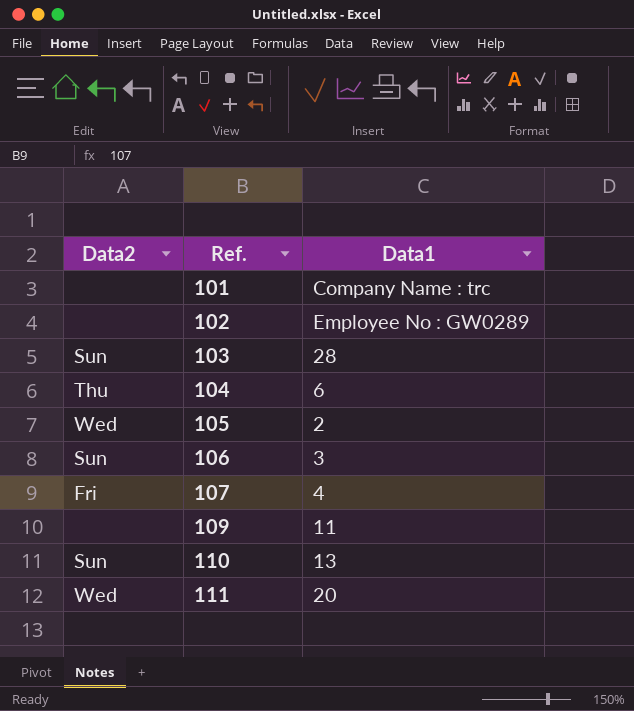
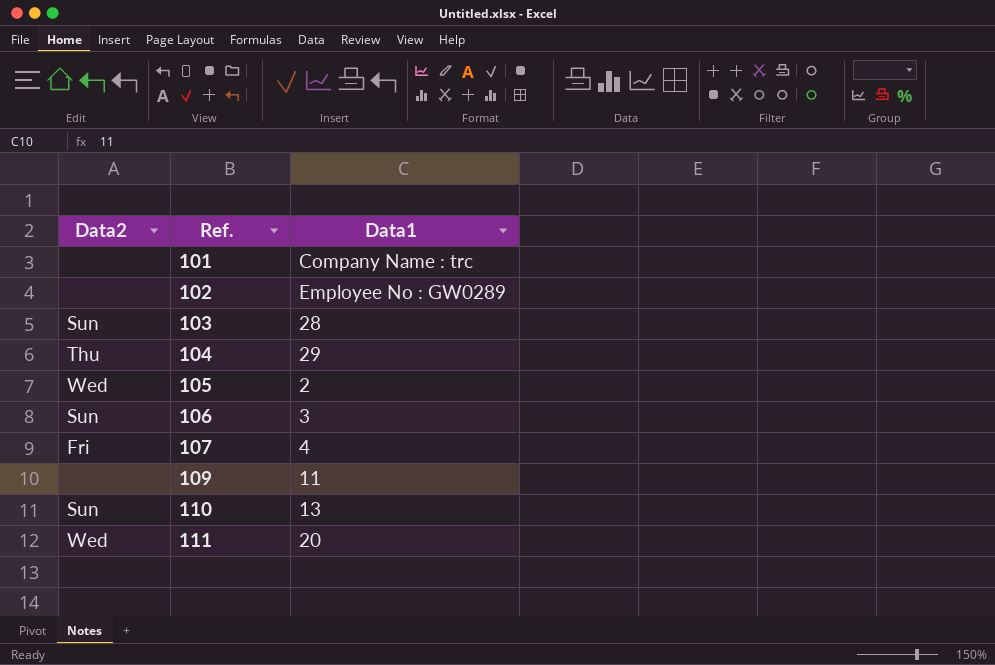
104 | Data1: 6 -> 29

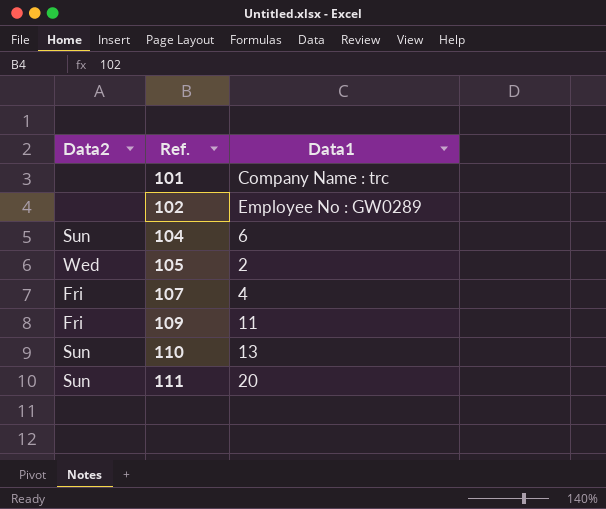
row 103: Sun | 28 -> none
row 106: Sun | 3 -> none
104 | Data2: Thu -> Sun
104 | Data1: 29 -> 6
109 | Data2: none -> Fri
111 | Data2: Wed -> Sun

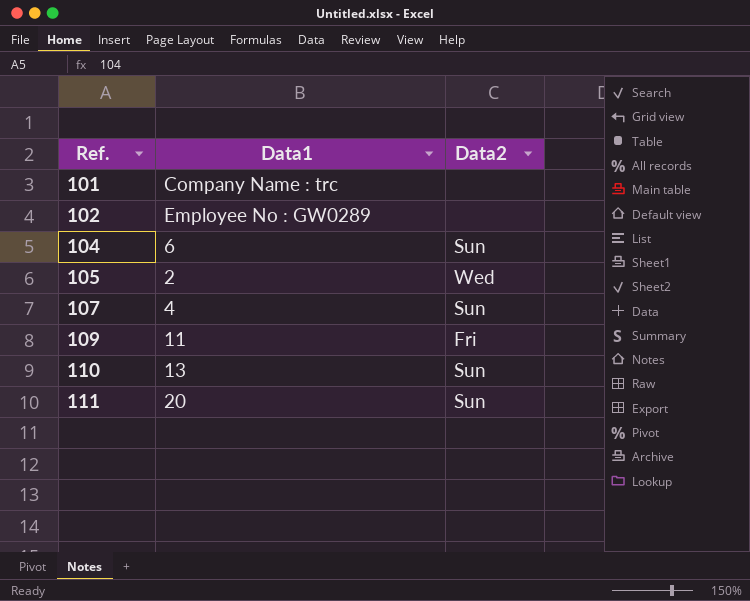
column Data2 | position: 1 -> 3
107 | Data2: Fri -> Sun

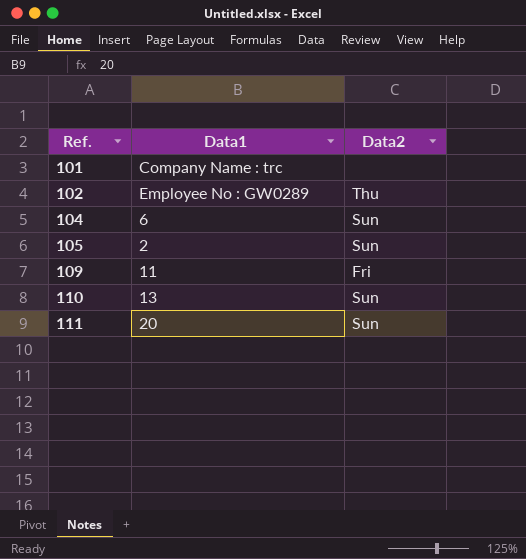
row 107: 4 | Sun -> none
102 | Data2: none -> Thu
105 | Data2: Wed -> Sun

